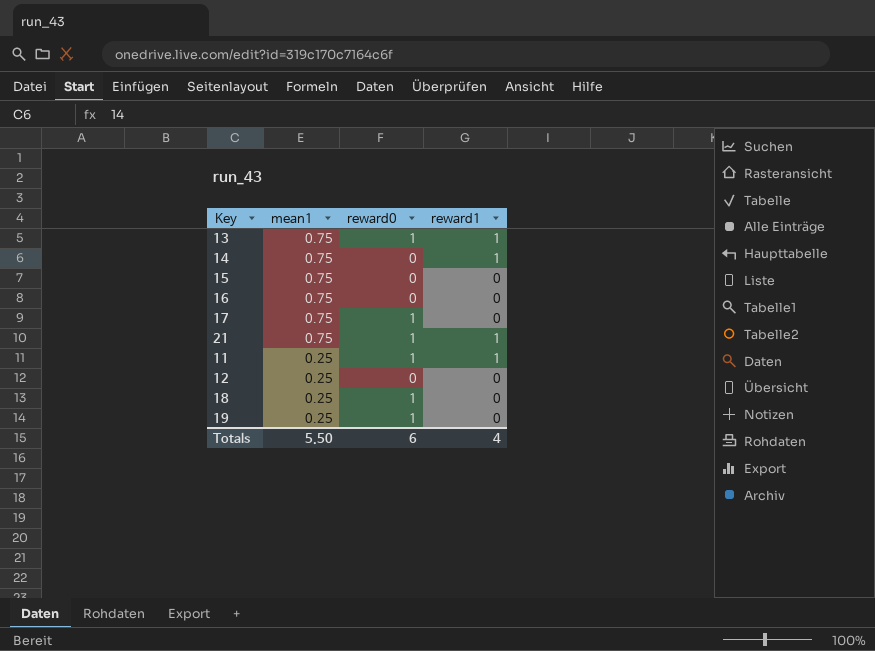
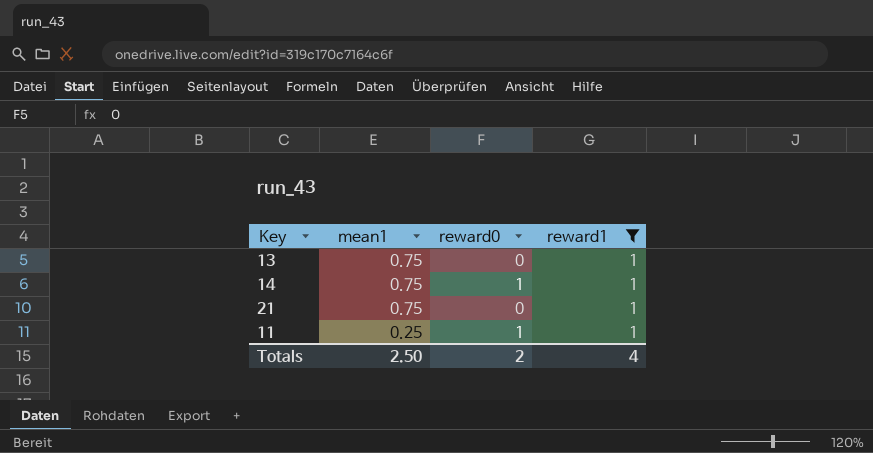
filter: none -> reward1 = 1
13 | reward0: 1 -> 0
14 | reward0: 0 -> 1
21 | reward0: 1 -> 0
Totals | mean1: 5.50 -> 2.50
Totals | reward0: 6 -> 2

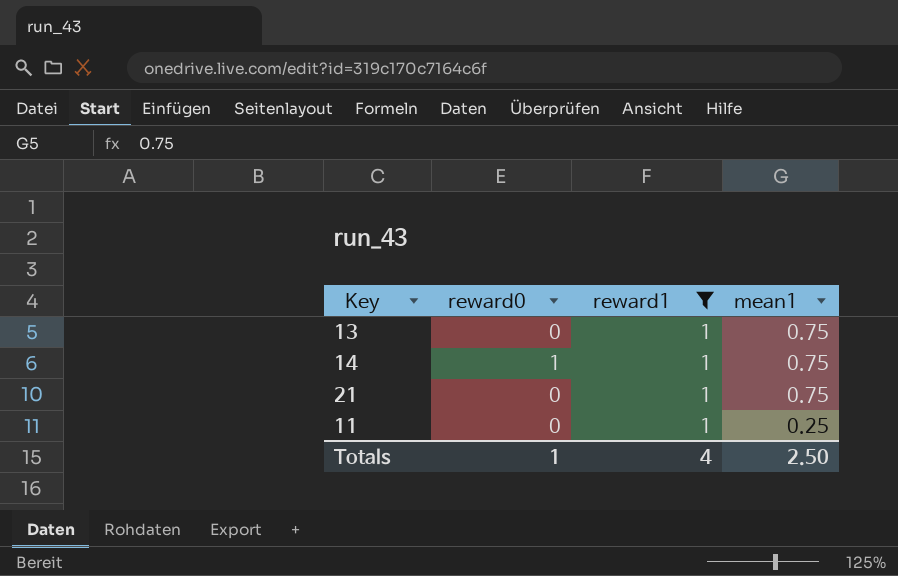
column mean1 | position: 2 -> 4
11 | reward0: 1 -> 0
Totals | reward0: 2 -> 1

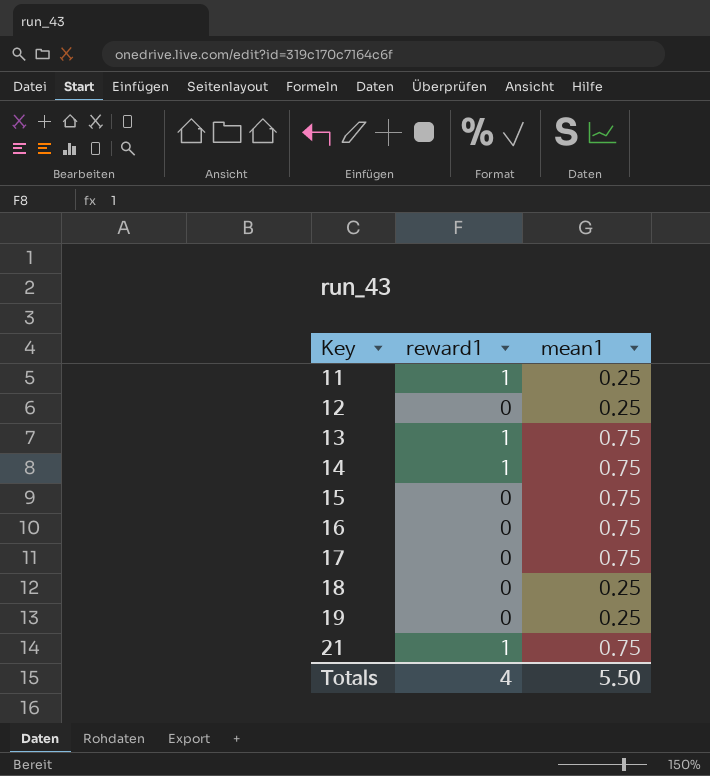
filter: reward1 = 1 -> none
row order: mean1 descending -> Key ascending
column reward0 | position: 2 -> none
Totals | mean1: 2.50 -> 5.50

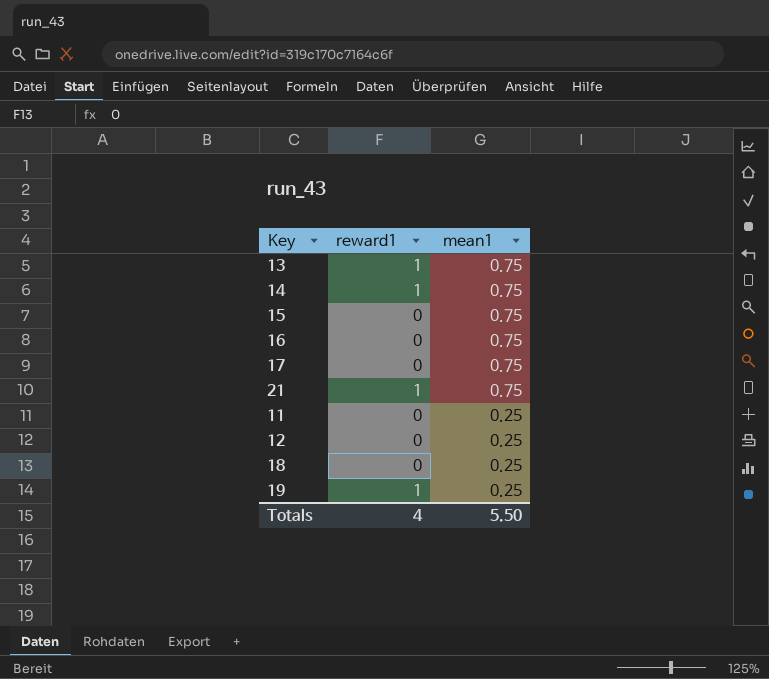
row order: Key ascending -> mean1 descending
11 | reward1: 1 -> 0
19 | reward1: 0 -> 1

